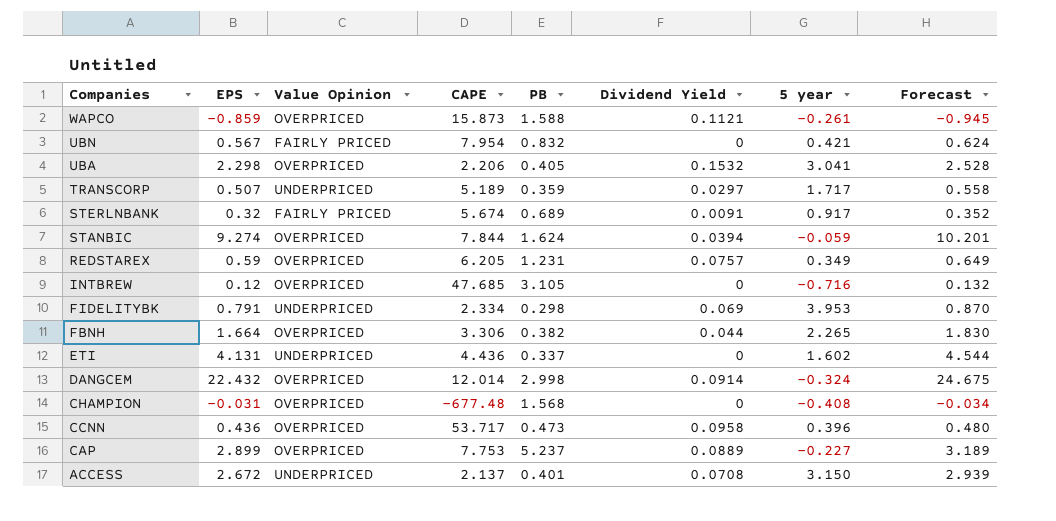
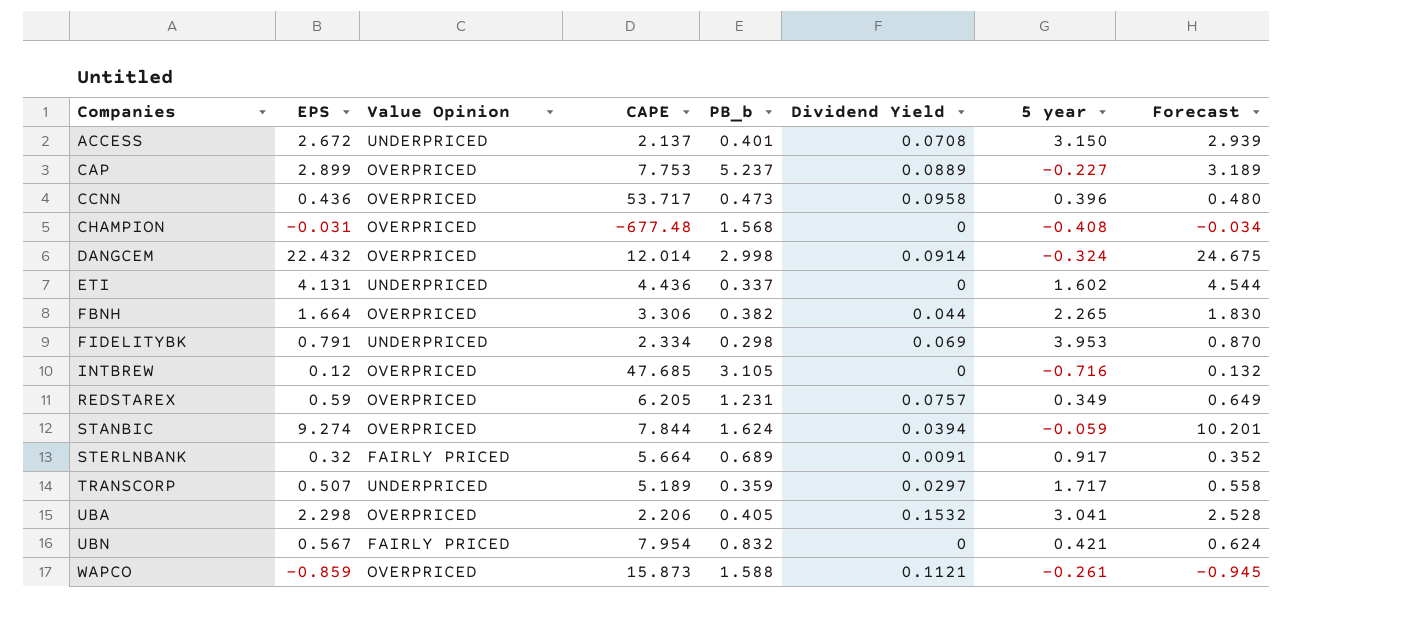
row order: Companies descending -> Companies ascending
column name: PB -> PB_b
STERLNBANK | CAPE: 5.674 -> 5.664

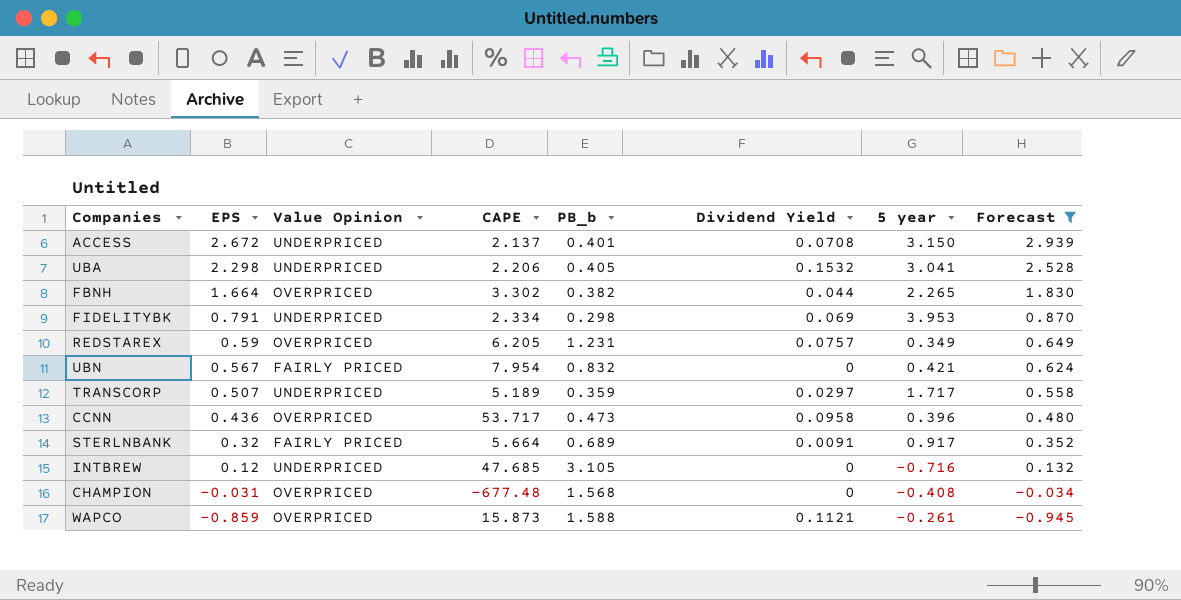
filter: none -> Forecast <= 2.939
row order: Companies ascending -> EPS descending
UBA | Value Opinion: OVERPRICED -> UNDERPRICED
FBNH | CAPE: 3.306 -> 3.302
INTBREW | Value Opinion: OVERPRICED -> UNDERPRICED

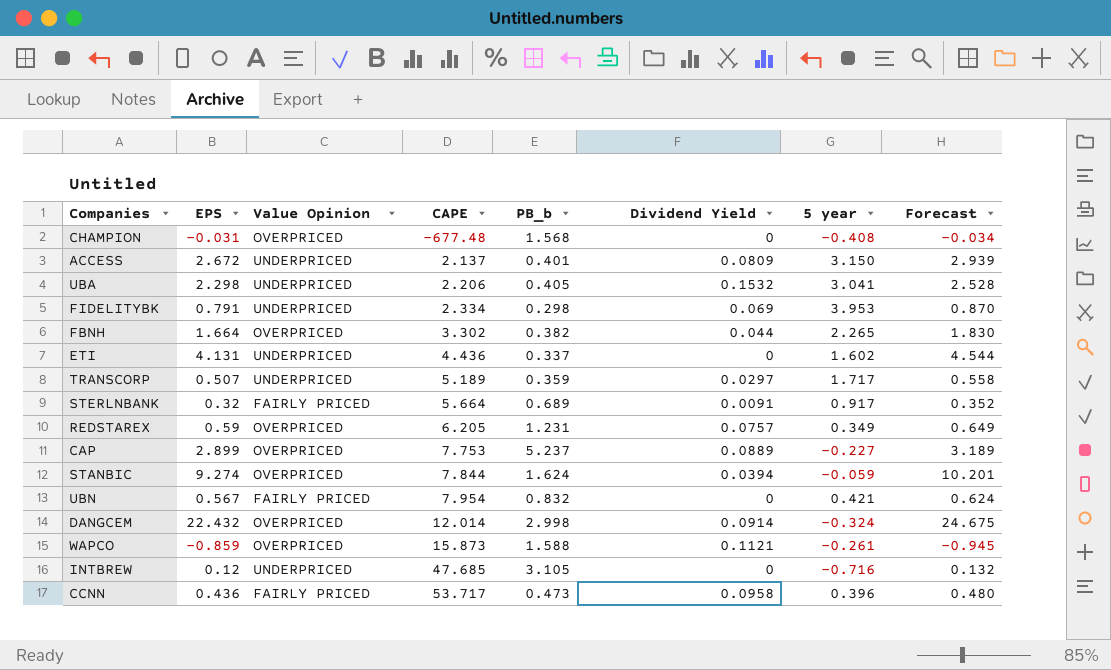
filter: Forecast <= 2.939 -> none
row order: EPS descending -> CAPE ascending
ACCESS | Dividend Yield: 0.0708 -> 0.0809
CCNN | Value Opinion: OVERPRICED -> FAIRLY PRICED

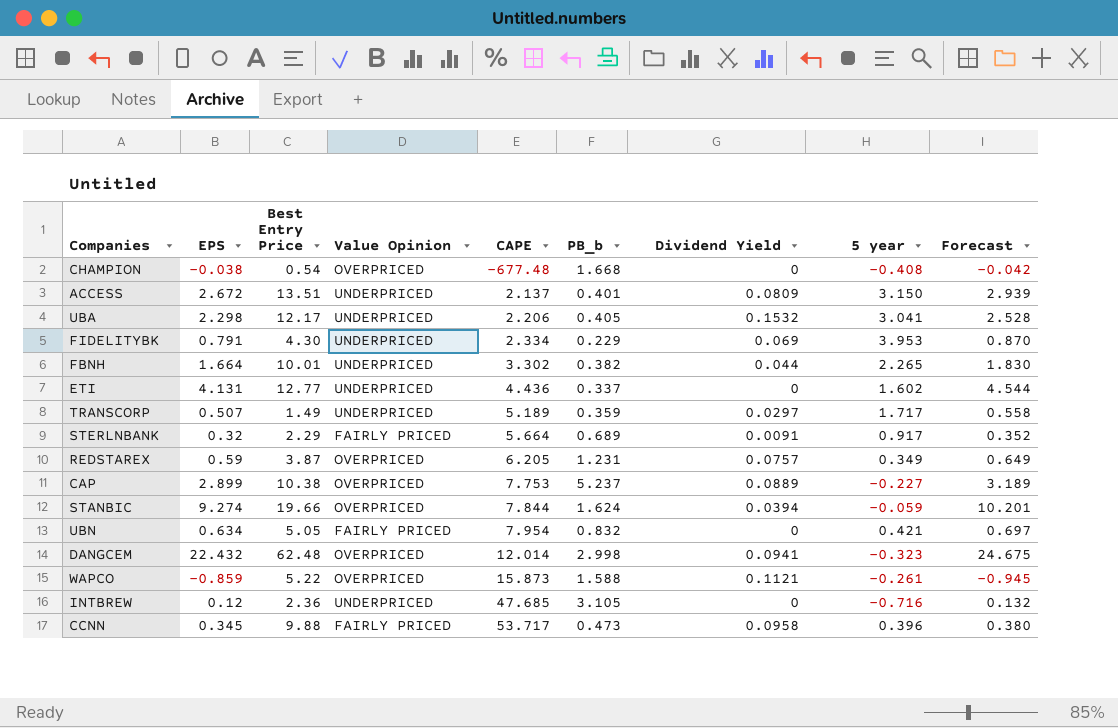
column Best Entry Price | position: none -> 3
CHAMPION | EPS: -0.031 -> -0.038
CHAMPION | PB_b: 1.568 -> 1.668
CHAMPION | Forecast: -0.034 -> -0.042
FIDELITYBK | PB_b: 0.298 -> 0.229
FBNH | Value Opinion: OVERPRICED -> UNDERPRICED
UBN | EPS: 0.567 -> 0.634
UBN | Forecast: 0.624 -> 0.697
DANGCEM | Dividend Yield: 0.0914 -> 0.0941
DANGCEM | 5 year: -0.324 -> -0.323
CCNN | EPS: 0.436 -> 0.345
CCNN | Forecast: 0.480 -> 0.380

